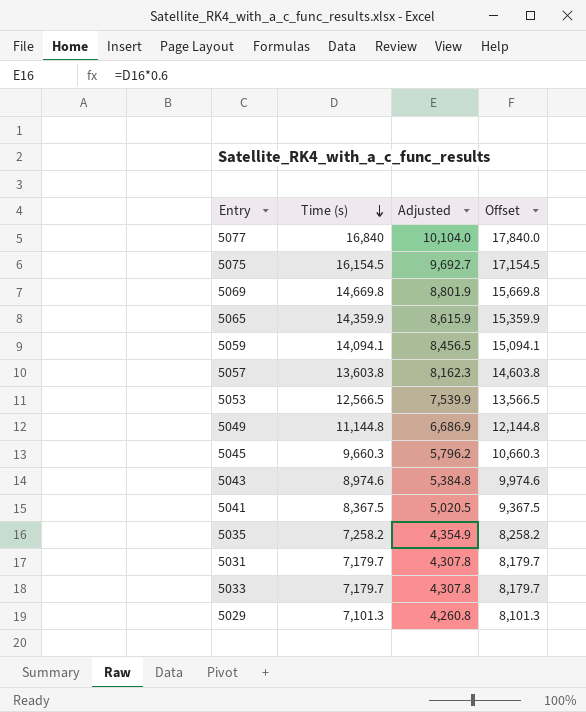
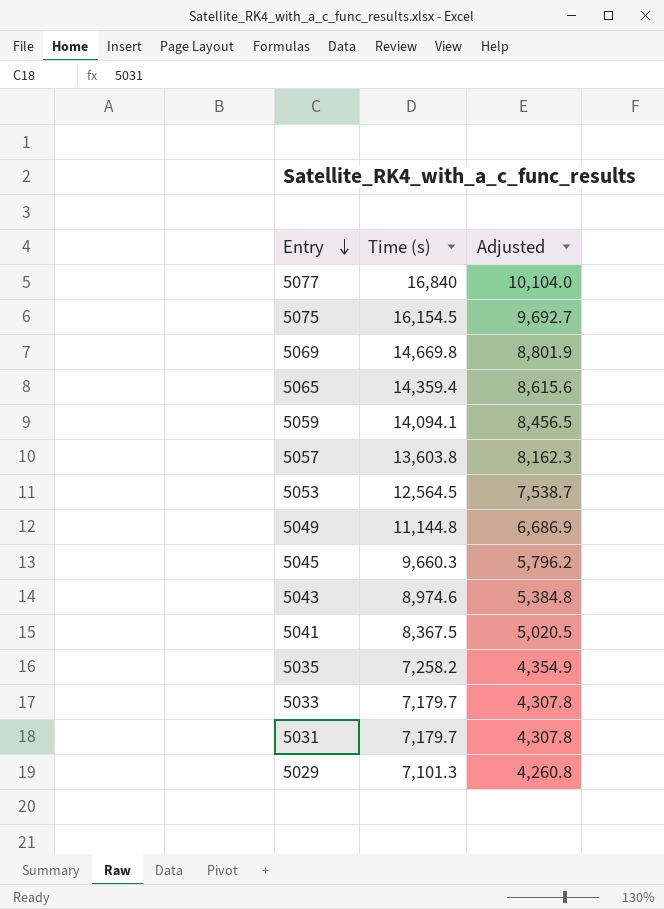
row order: Time (s) descending -> Entry descending
column Offset | formula: [Time (s)] + 1000 -> none
5065 | Time (s): 14,359.9 -> 14,359.4
5065 | Adjusted: 8,615.9 -> 8,615.6
5053 | Time (s): 12,566.5 -> 12,564.5
5053 | Adjusted: 7,539.9 -> 7,538.7

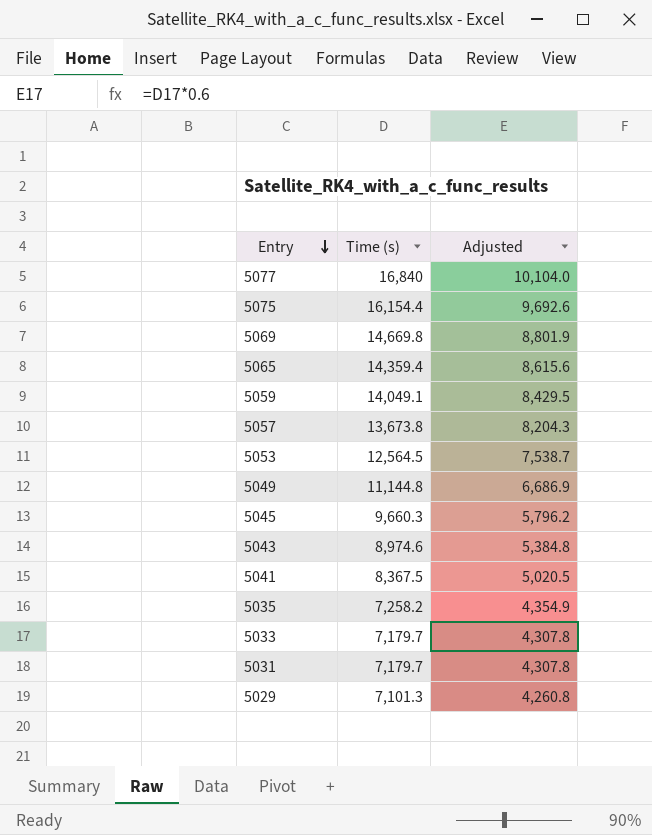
5075 | Time (s): 16,154.5 -> 16,154.4
5075 | Adjusted: 9,692.7 -> 9,692.6
5059 | Time (s): 14,094.1 -> 14,049.1
5059 | Adjusted: 8,456.5 -> 8,429.5
5057 | Time (s): 13,603.8 -> 13,673.8
5057 | Adjusted: 8,162.3 -> 8,204.3

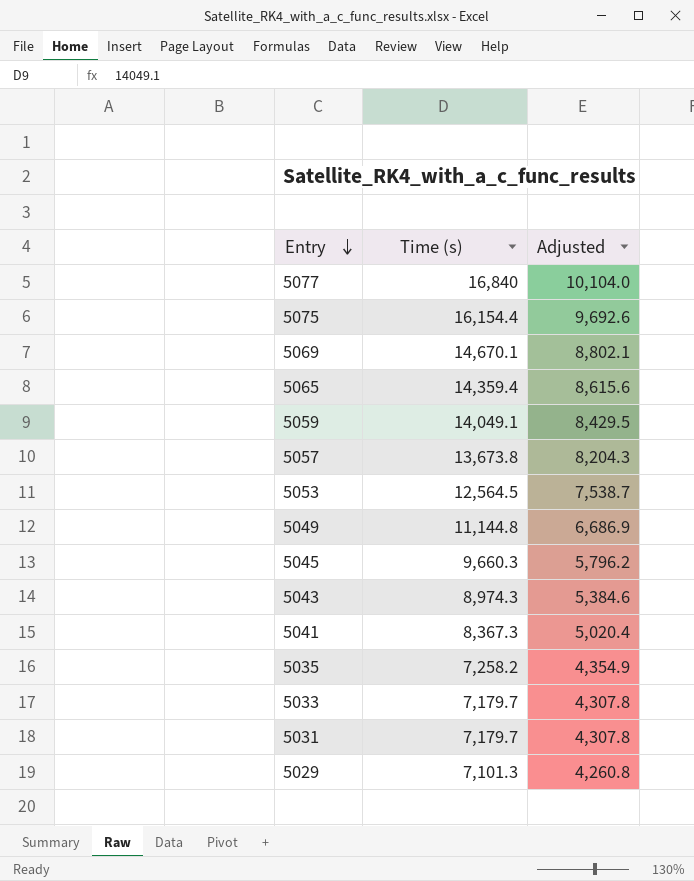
5069 | Time (s): 14,669.8 -> 14,670.1
5069 | Adjusted: 8,801.9 -> 8,802.1
5043 | Time (s): 8,974.6 -> 8,974.3
5043 | Adjusted: 5,384.8 -> 5,384.6
5041 | Time (s): 8,367.5 -> 8,367.3
5041 | Adjusted: 5,020.5 -> 5,020.4

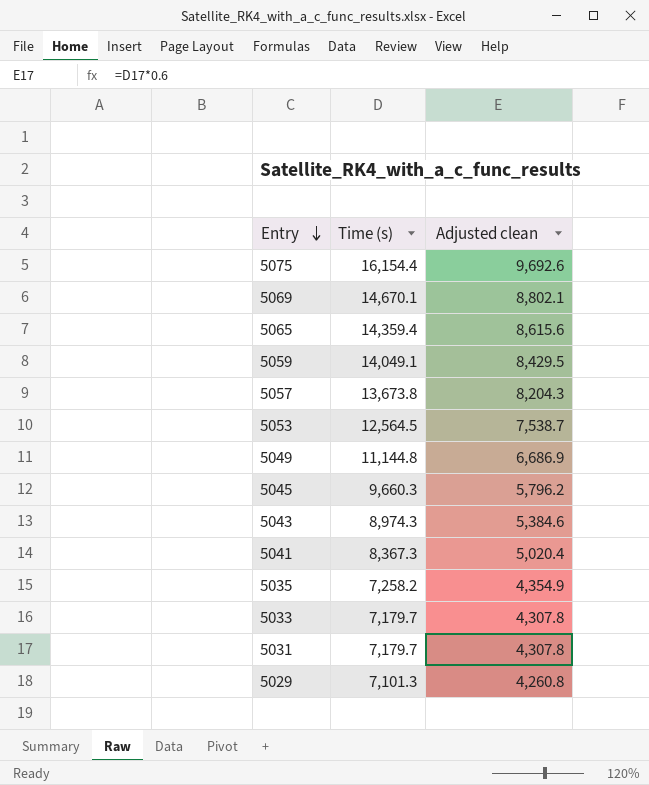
column name: Adjusted -> Adjusted clean
row 5077: 16,840 | 10,104.0 -> none

